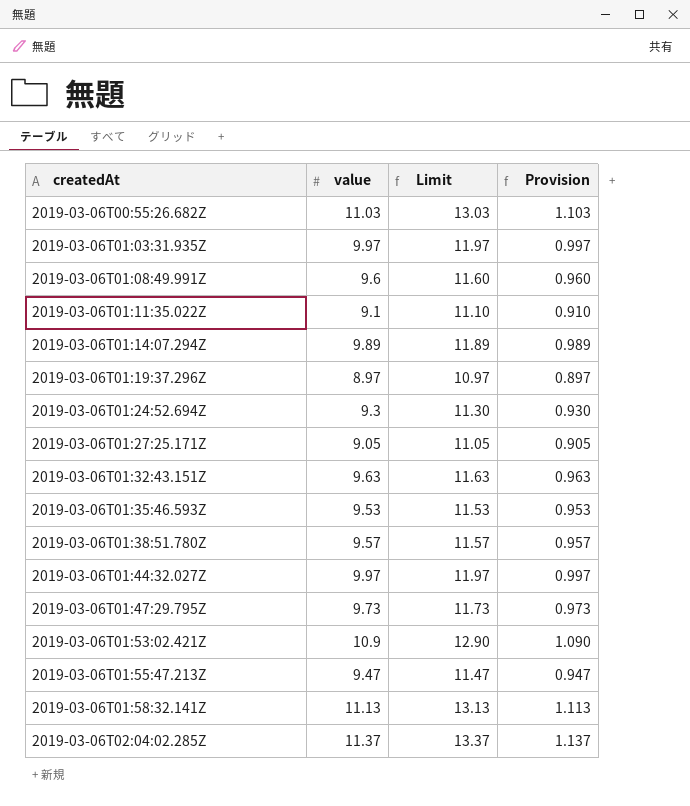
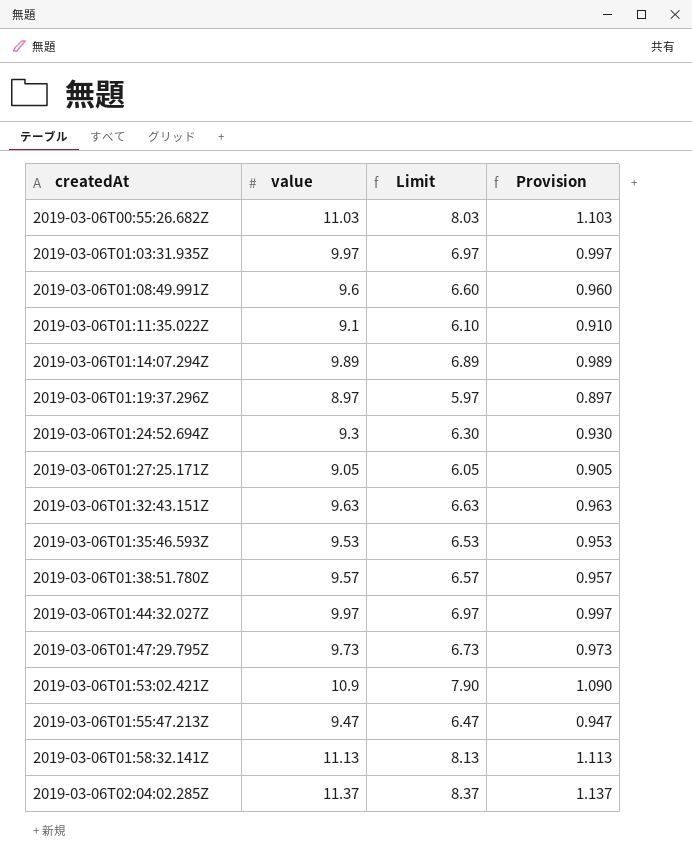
column Limit | formula: [value] + 2 -> [value] - 3

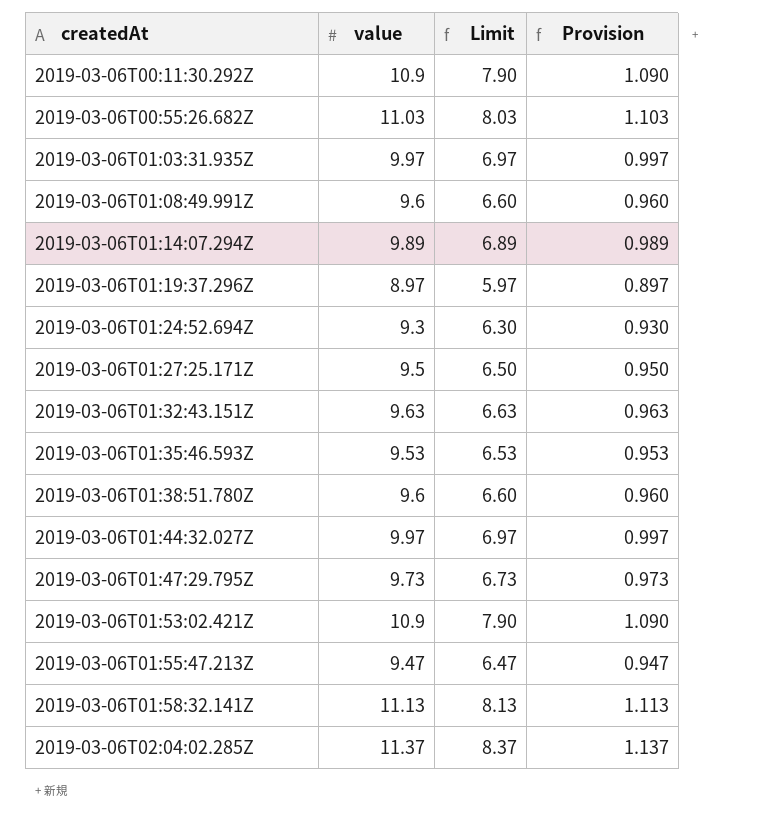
row 2019-03-06T01:11:35.022Z: 9.1 | 6.10 | 0.910 -> none
row 2019-03-06T00:11:30.292Z: none -> 10.9 | 7.90 | 1.090
2019-03-06T01:27:25.171Z | value: 9.05 -> 9.5
2019-03-06T01:27:25.171Z | Limit: 6.05 -> 6.50
2019-03-06T01:27:25.171Z | Provision: 0.905 -> 0.950
2019-03-06T01:38:51.780Z | value: 9.57 -> 9.6
2019-03-06T01:38:51.780Z | Limit: 6.57 -> 6.60
2019-03-06T01:38:51.780Z | Provision: 0.957 -> 0.960

